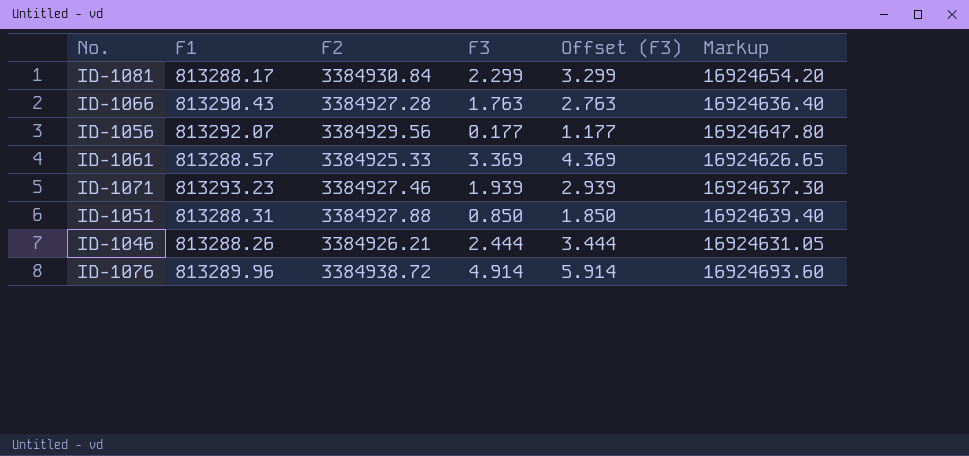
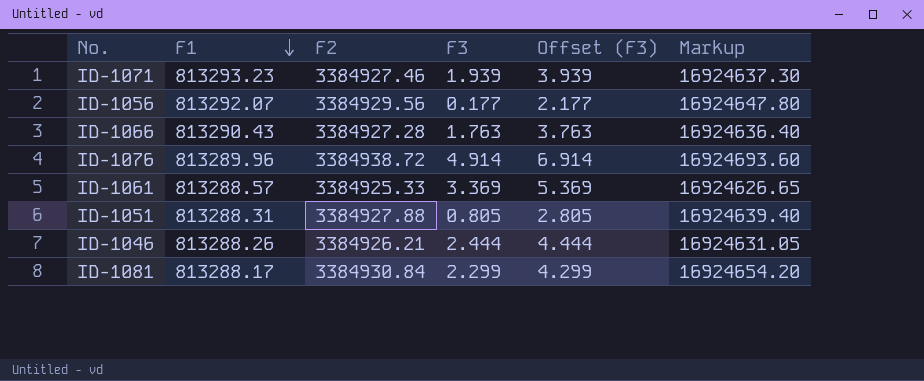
row order: none -> F1 descending
column Offset (F3) | formula: [F3] + 1 -> [F3] + 2
ID-1051 | F3: 0.850 -> 0.805

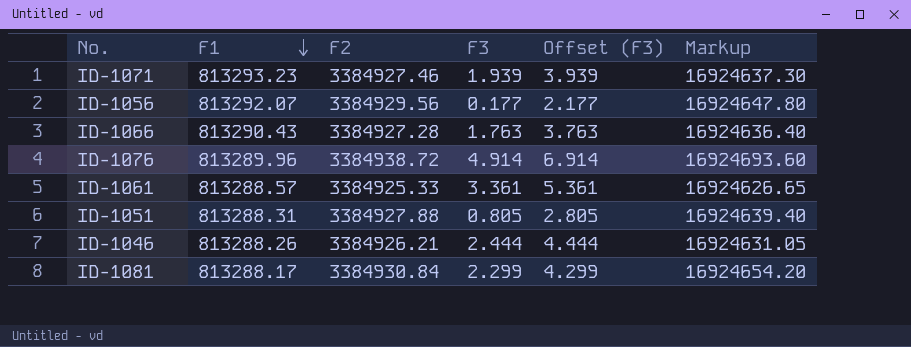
ID-1061 | F3: 3.369 -> 3.361
ID-1061 | Offset (F3): 5.369 -> 5.361

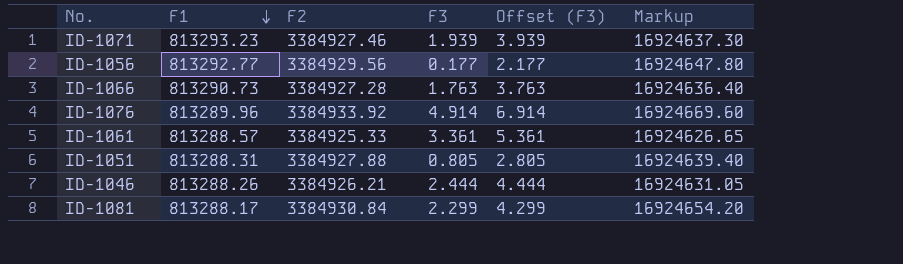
ID-1056 | F1: 813292.07 -> 813292.77
ID-1066 | F1: 813290.43 -> 813290.73
ID-1076 | F2: 3384938.72 -> 3384933.92
ID-1076 | Markup: 16924693.60 -> 16924669.60

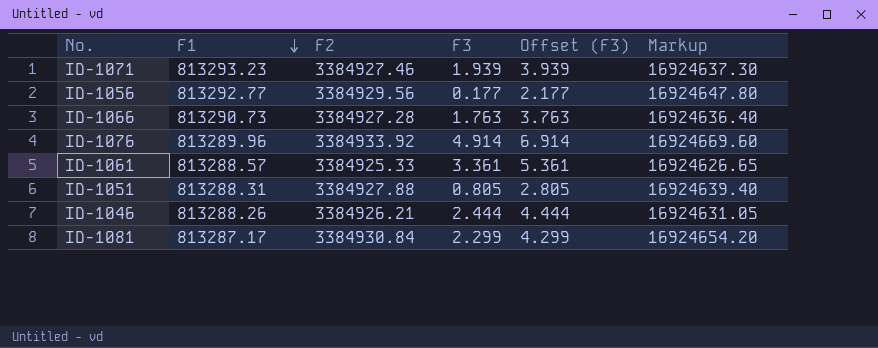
ID-1081 | F1: 813288.17 -> 813287.17

